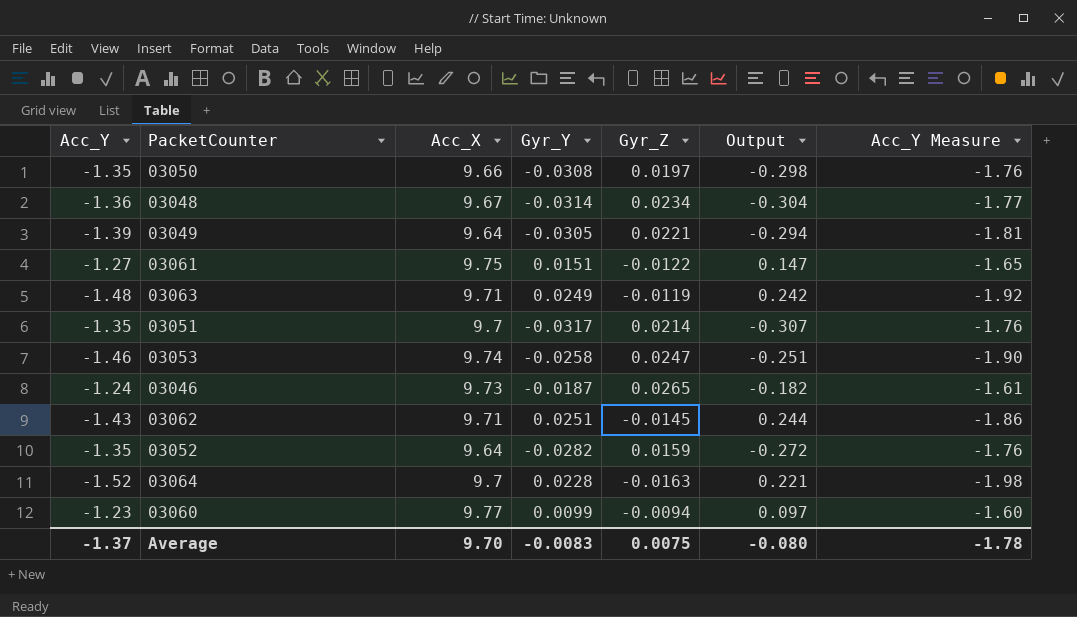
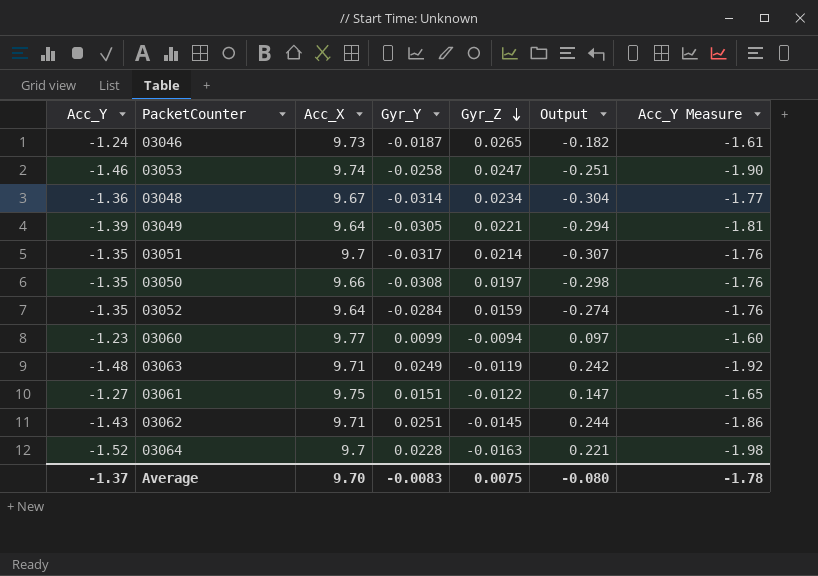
row order: none -> Gyr_Z descending
03052 | Gyr_Y: -0.0282 -> -0.0284
03052 | Output: -0.272 -> -0.274

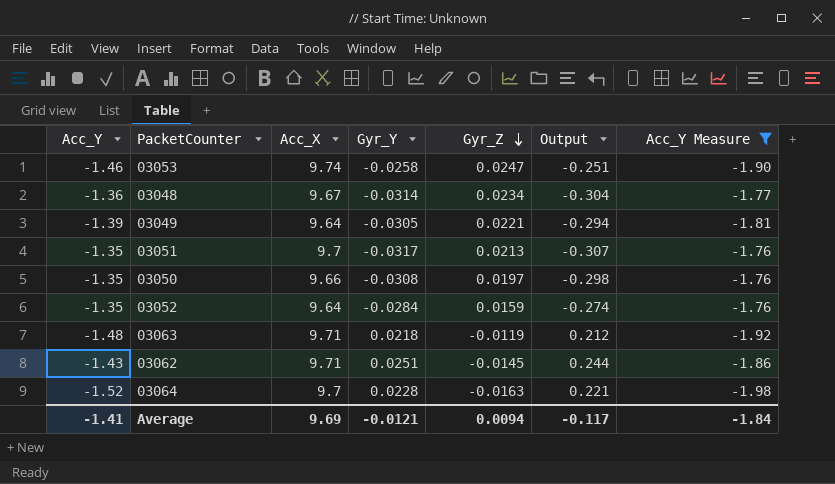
filter: none -> Acc_Y Measure <= -1.76
03051 | Gyr_Z: 0.0214 -> 0.0213
03063 | Gyr_Y: 0.0249 -> 0.0218
03063 | Output: 0.242 -> 0.212
Average | Acc_Y: -1.37 -> -1.41
Average | Acc_X: 9.70 -> 9.69
Average | Gyr_Y: -0.0083 -> -0.0121
Average | Gyr_Z: 0.0075 -> 0.0094
Average | Output: -0.080 -> -0.117
Average | Acc_Y Measure: -1.78 -> -1.84

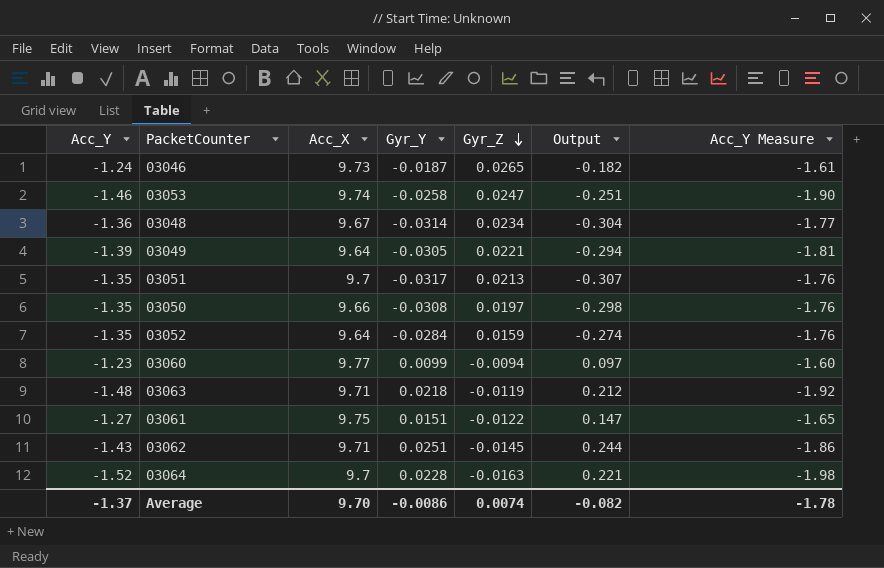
filter: Acc_Y Measure <= -1.76 -> none
Average | Acc_Y: -1.41 -> -1.37
Average | Acc_X: 9.69 -> 9.70
Average | Gyr_Y: -0.0121 -> -0.0086
Average | Gyr_Z: 0.0094 -> 0.0074
Average | Output: -0.117 -> -0.082
Average | Acc_Y Measure: -1.84 -> -1.78

